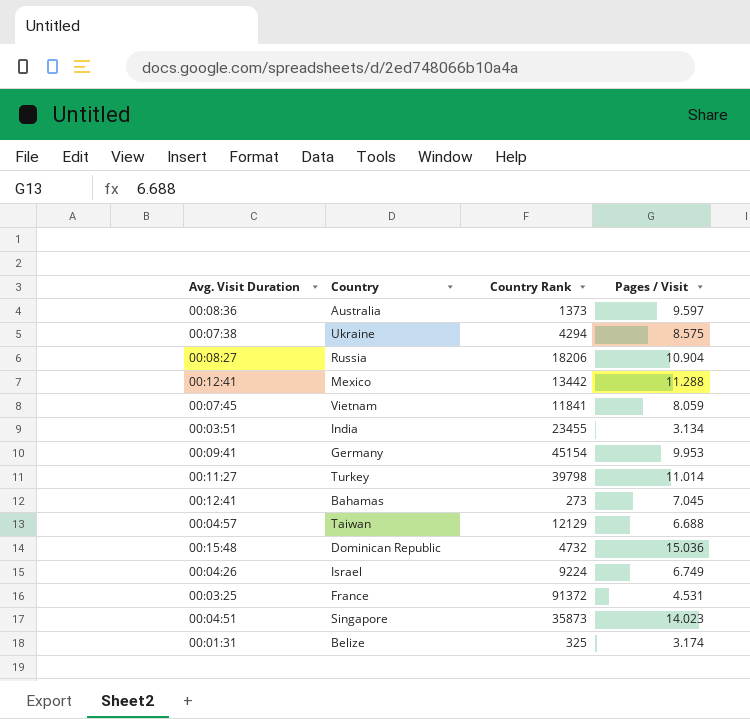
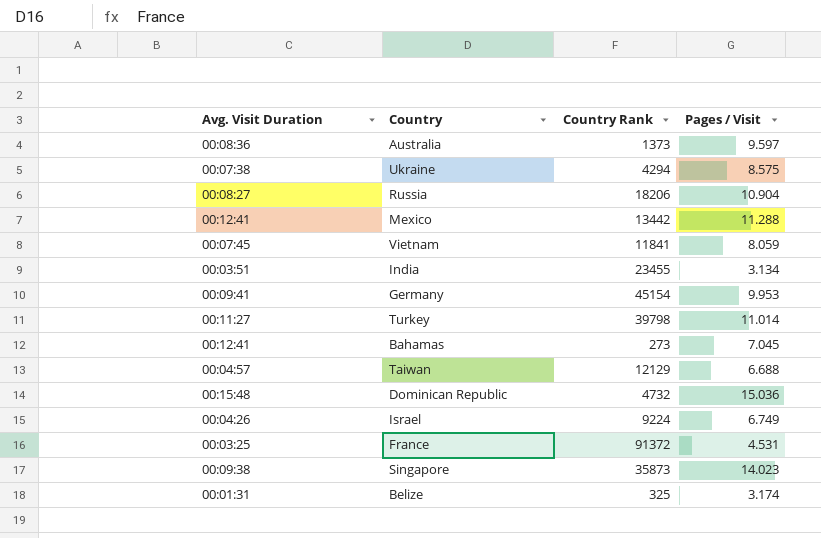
Singapore | Avg. Visit Duration: 00:04:51 -> 00:09:38

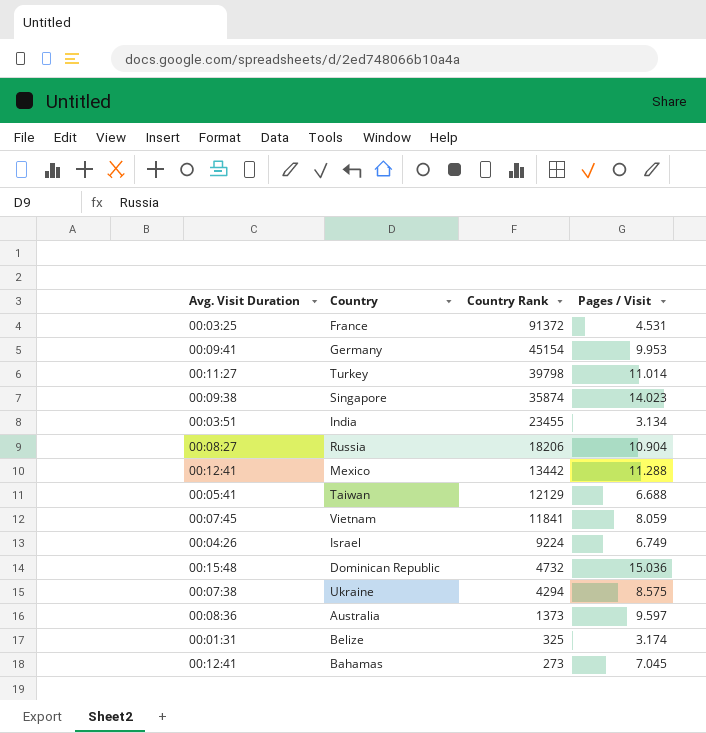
row order: none -> Country Rank descending
Singapore | Country Rank: 35873 -> 35874
Taiwan | Avg. Visit Duration: 00:04:57 -> 00:05:41

